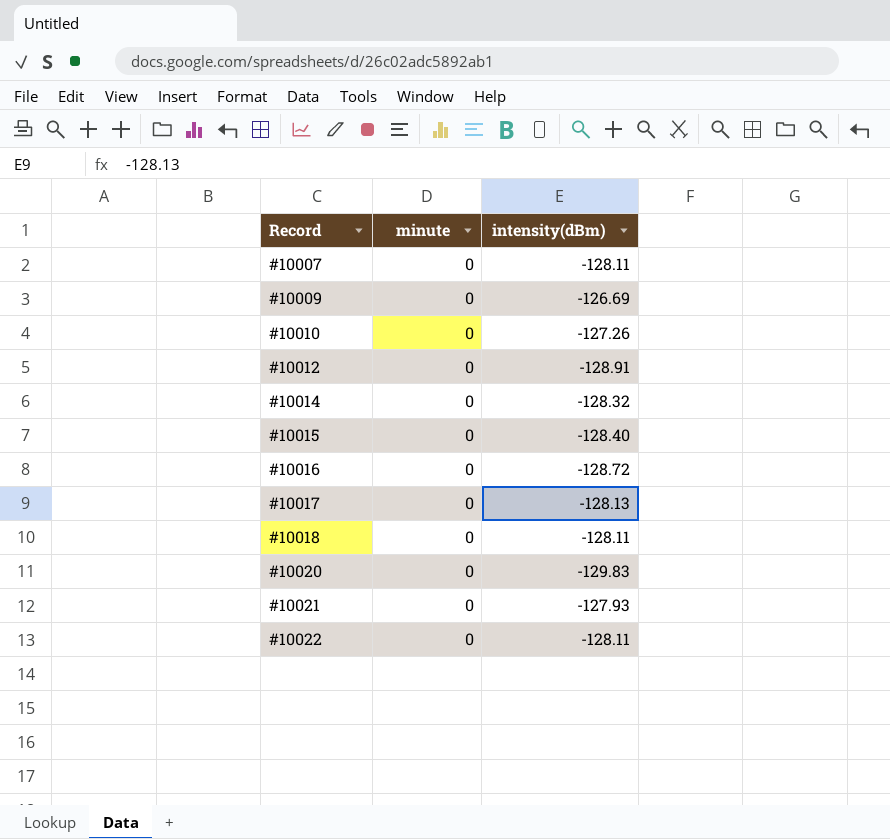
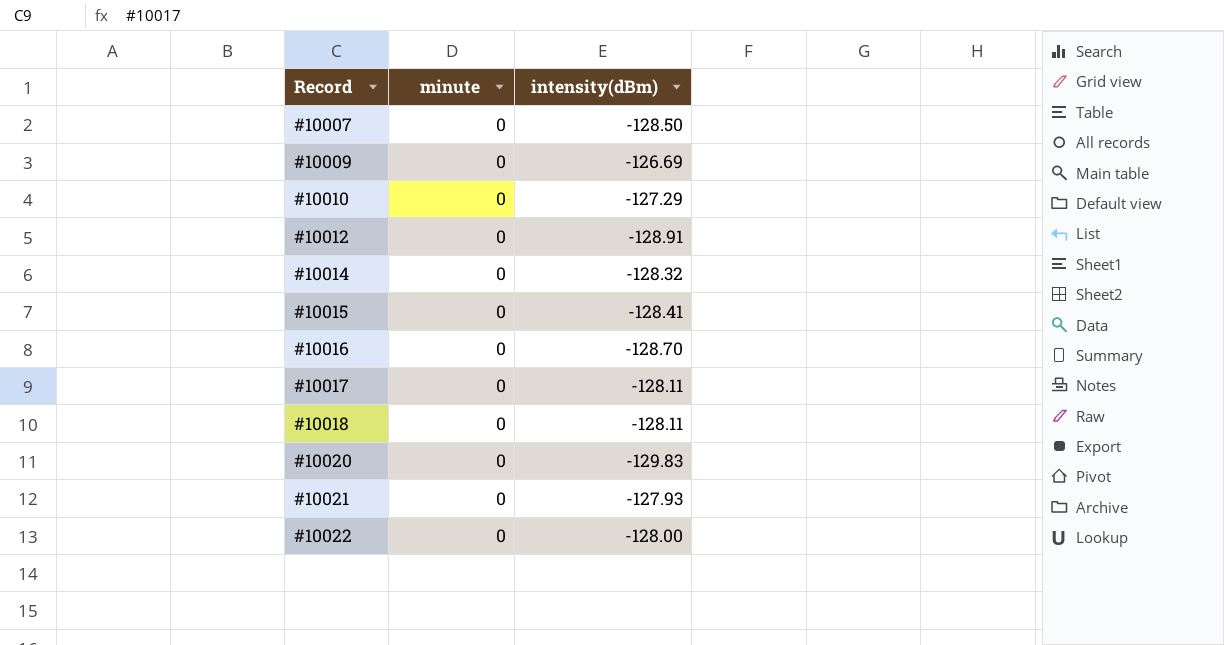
#10007 | intensity(dBm): -128.11 -> -128.50
#10010 | intensity(dBm): -127.26 -> -127.29
#10015 | intensity(dBm): -128.40 -> -128.41
#10016 | intensity(dBm): -128.72 -> -128.70
#10017 | intensity(dBm): -128.13 -> -128.11
#10022 | intensity(dBm): -128.11 -> -128.00

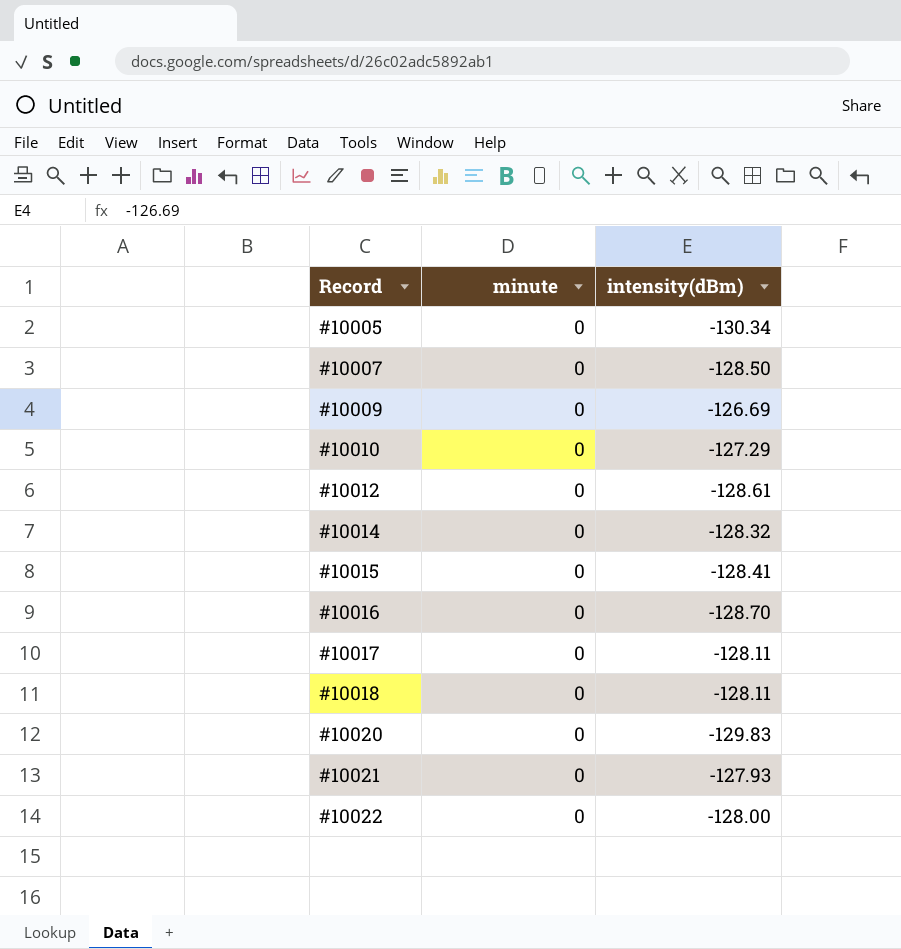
row #10005: none -> 0 | -130.34
#10012 | intensity(dBm): -128.91 -> -128.61

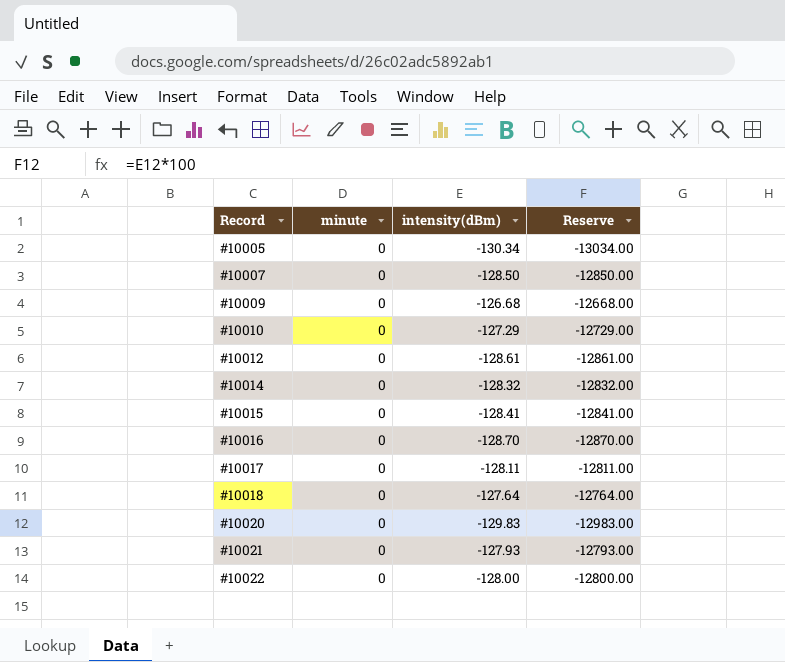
column Reserve | formula: none -> [intensity(dBm)] * 100
#10009 | intensity(dBm): -126.69 -> -126.68
#10018 | intensity(dBm): -128.11 -> -127.64

